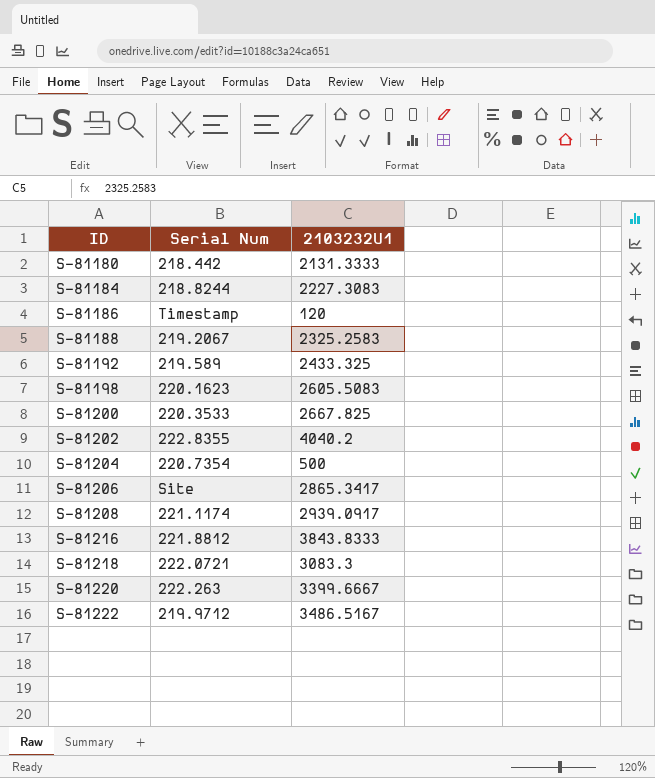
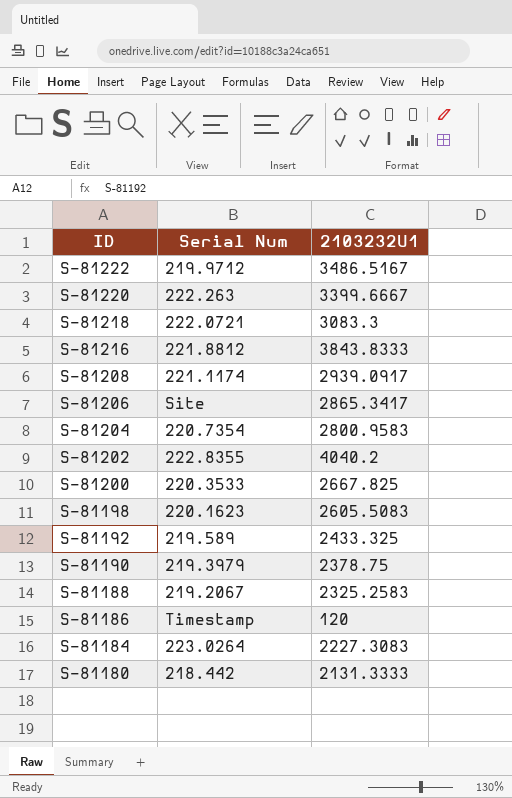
row order: ID ascending -> ID descending
S-81204 | 2103232U1: 500 -> 2800.9583
row S-81190: none -> 219.3979 | 2378.75
S-81184 | Serial Num: 218.8244 -> 223.0264

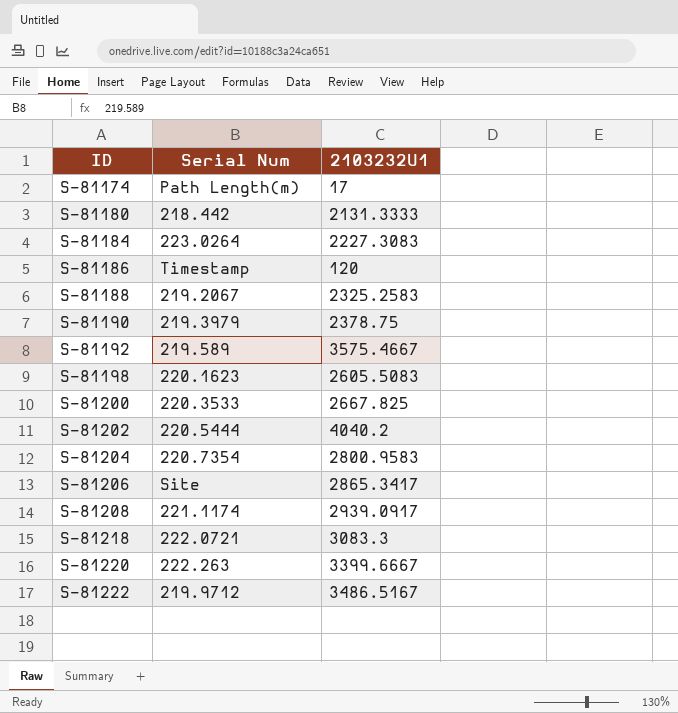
row order: ID descending -> ID ascending
row S-81216: 221.8812 | 3843.8333 -> none
row S-81174: none -> Path Length(m) | 17
S-81192 | 2103232U1: 2433.325 -> 3575.4667
S-81202 | Serial Num: 222.8355 -> 220.5444

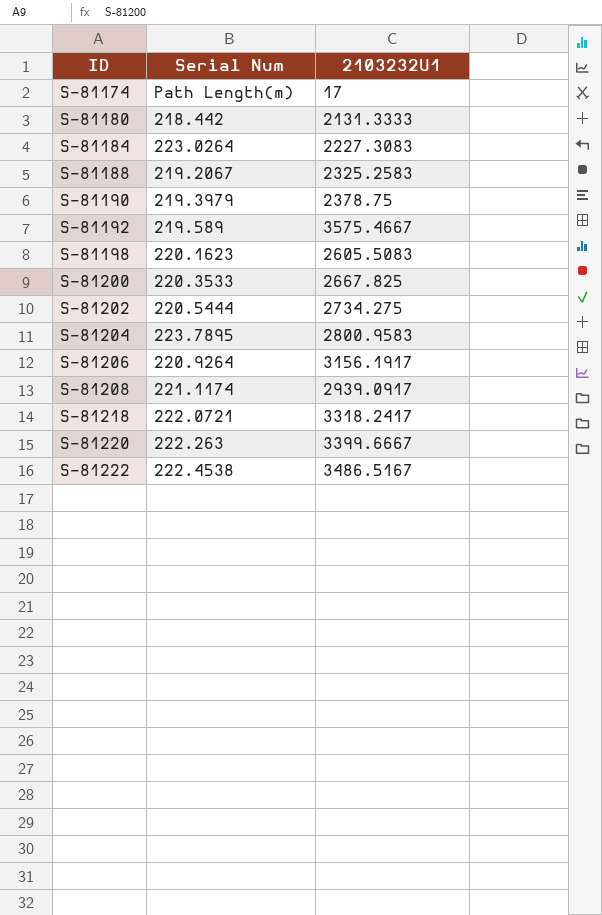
row S-81186: Timestamp | 120 -> none
S-81202 | 2103232U1: 4040.2 -> 2734.275
S-81204 | Serial Num: 220.7354 -> 223.7895
S-81206 | Serial Num: Site -> 220.9264
S-81206 | 2103232U1: 2865.3417 -> 3156.1917
S-81218 | 2103232U1: 3083.3 -> 3318.2417
S-81222 | Serial Num: 219.9712 -> 222.4538

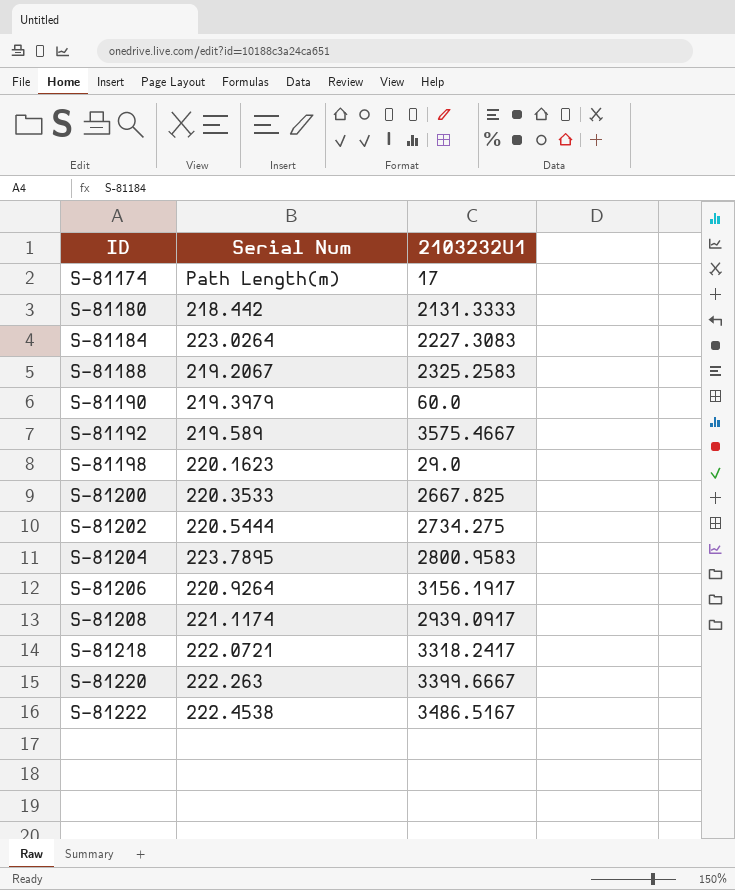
S-81190 | 2103232U1: 2378.75 -> 60.0
S-81198 | 2103232U1: 2605.5083 -> 29.0

